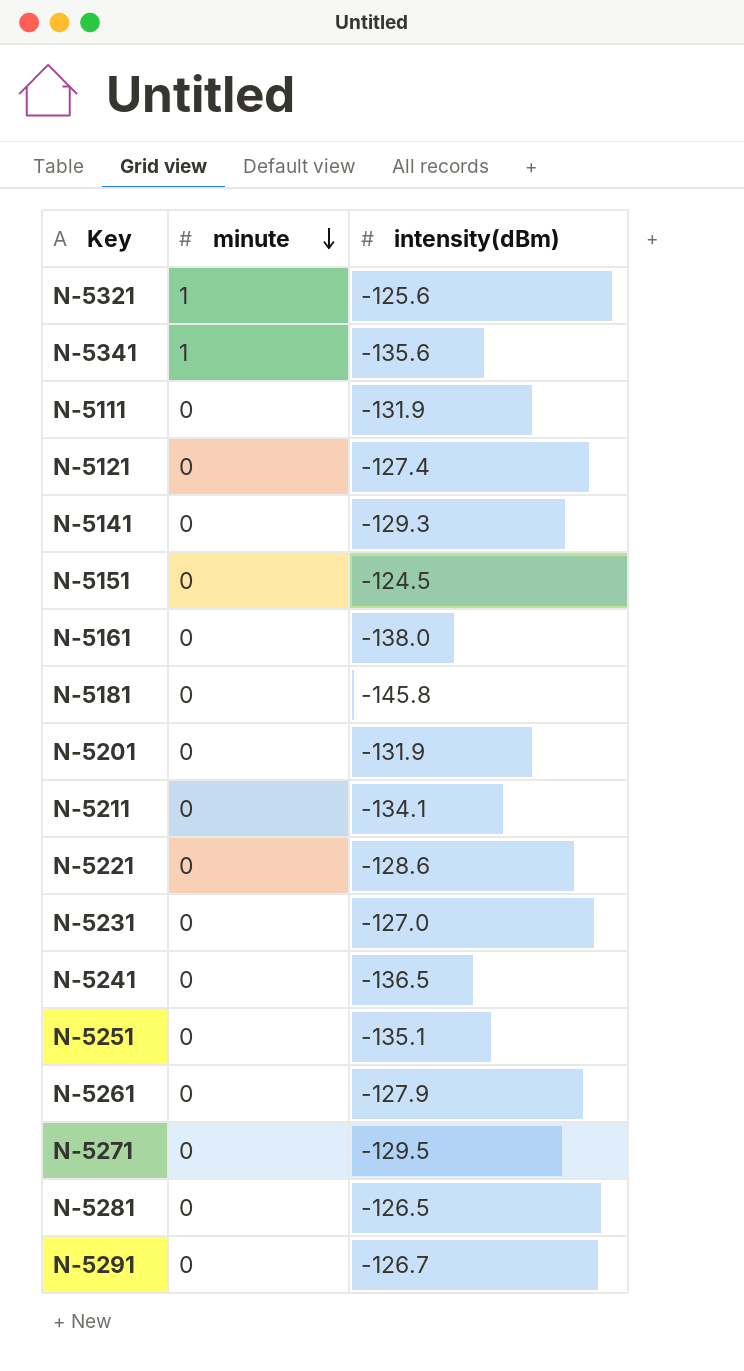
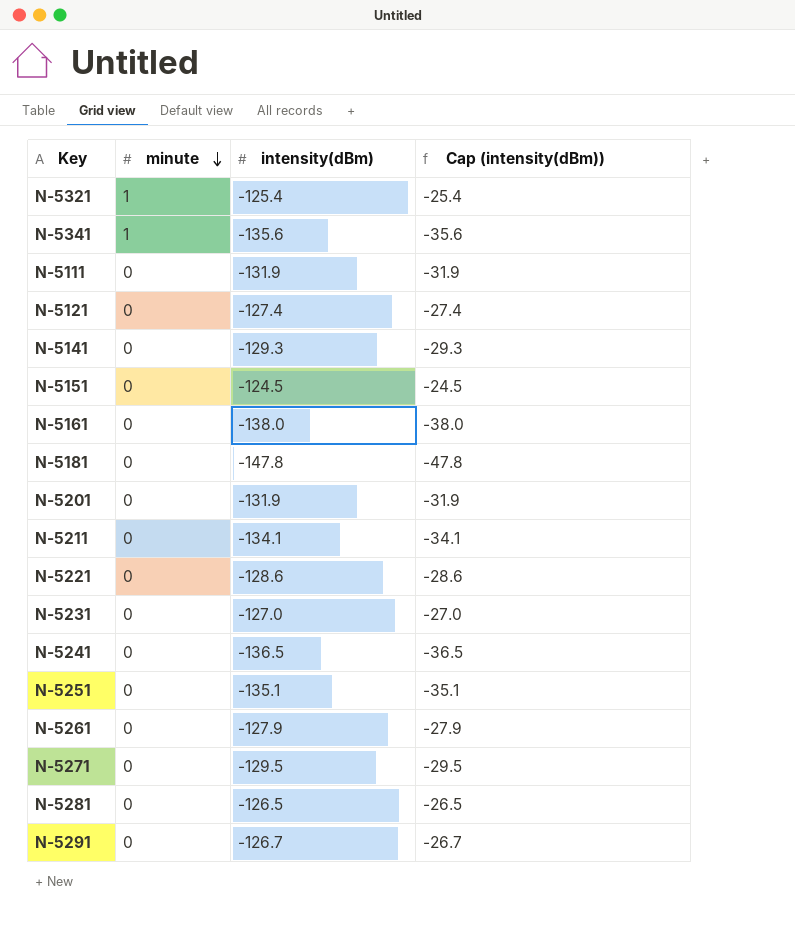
column Cap (intensity(dBm)) | formula: none -> [intensity(dBm)] + 100
N-5321 | intensity(dBm): -125.6 -> -125.4
N-5181 | intensity(dBm): -145.8 -> -147.8

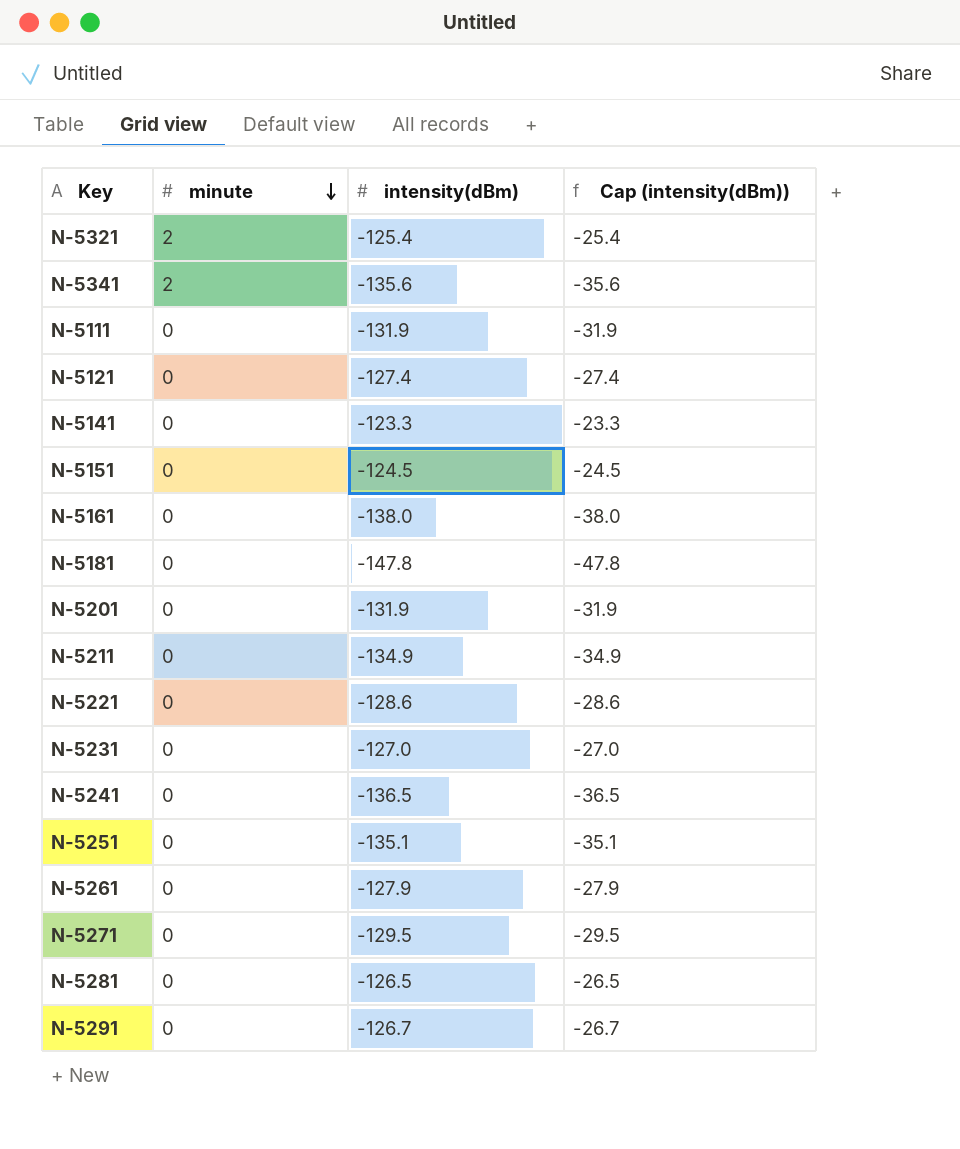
N-5321 | minute: 1 -> 2
N-5341 | minute: 1 -> 2
N-5141 | intensity(dBm): -129.3 -> -123.3
N-5141 | Cap (intensity(dBm)): -29.3 -> -23.3
N-5211 | intensity(dBm): -134.1 -> -134.9
N-5211 | Cap (intensity(dBm)): -34.1 -> -34.9

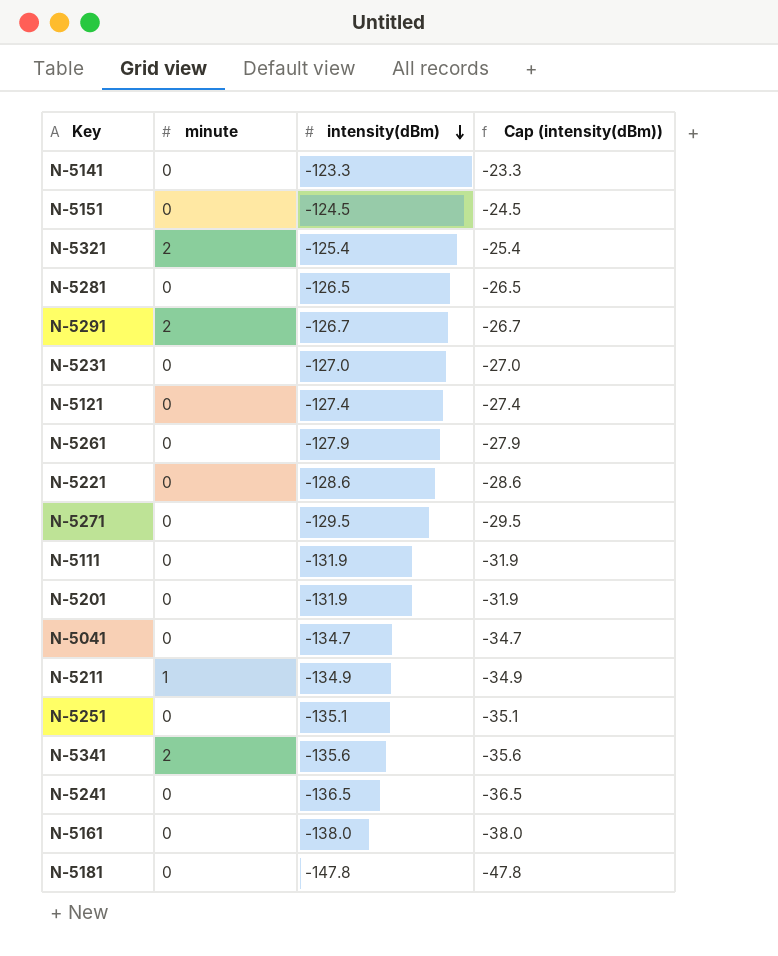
row order: minute descending -> intensity(dBm) descending
N-5291 | minute: 0 -> 2
row N-5041: none -> 0 | -134.7 | -34.7
N-5211 | minute: 0 -> 1

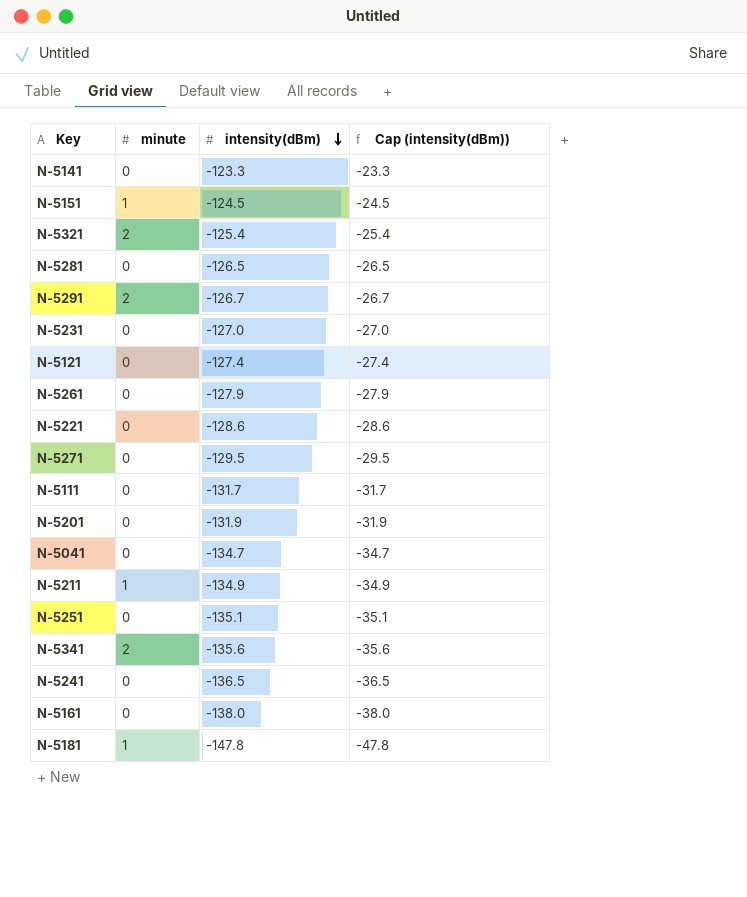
N-5151 | minute: 0 -> 1
N-5111 | intensity(dBm): -131.9 -> -131.7
N-5111 | Cap (intensity(dBm)): -31.9 -> -31.7
N-5181 | minute: 0 -> 1

